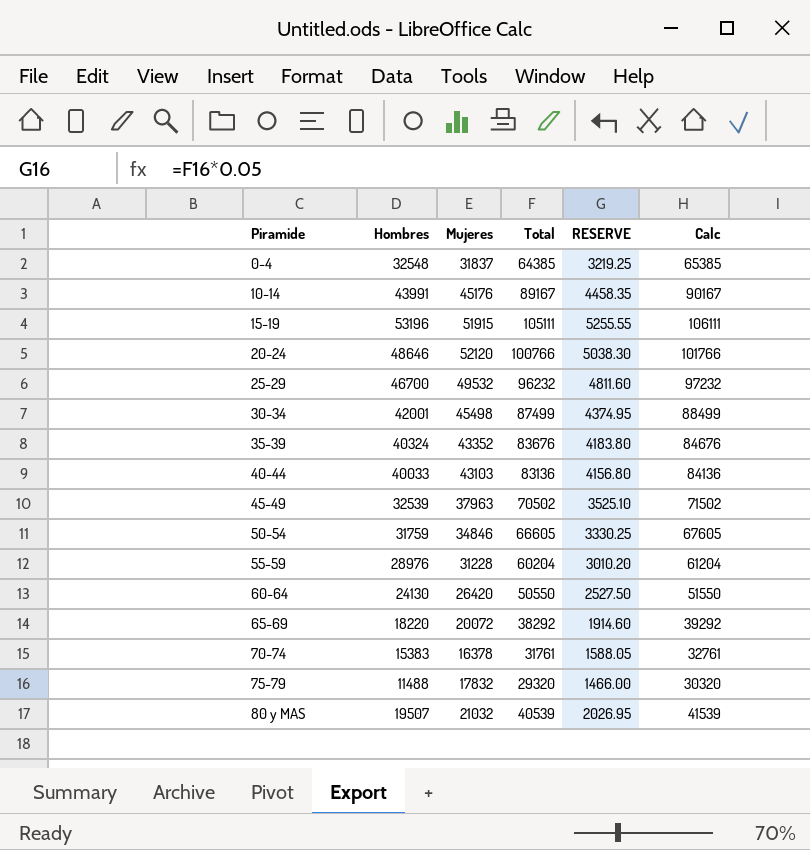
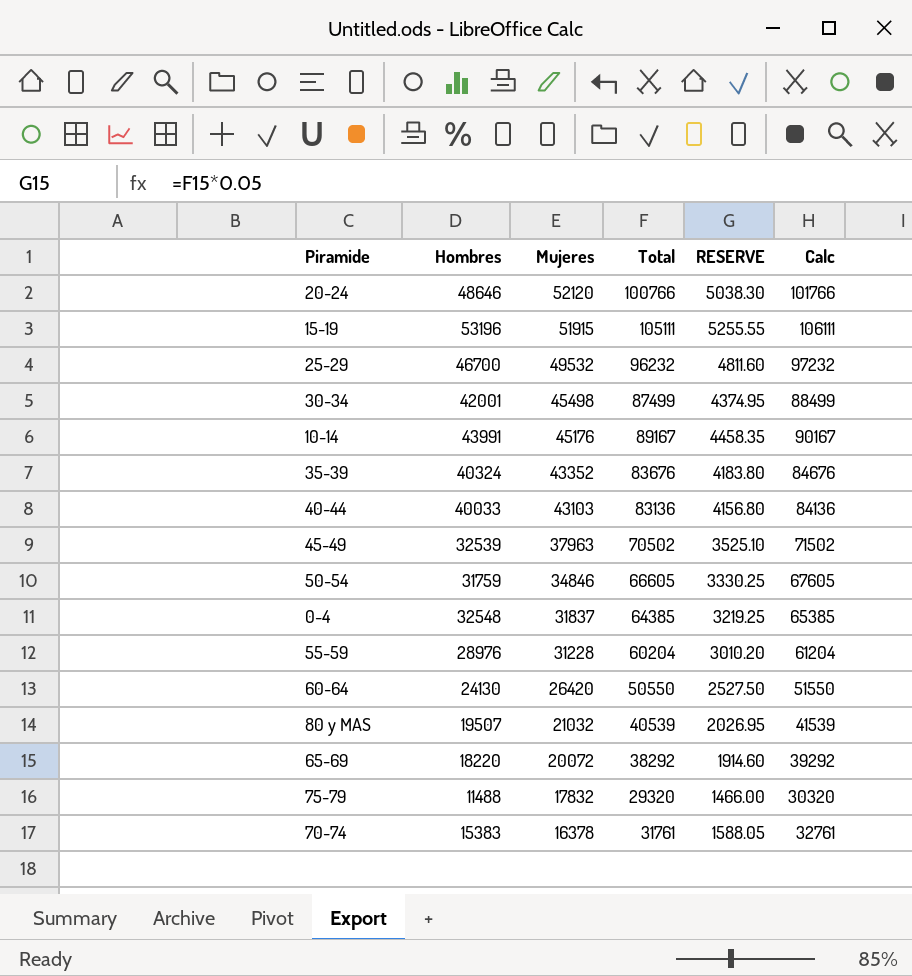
row order: Piramide ascending -> Mujeres descending

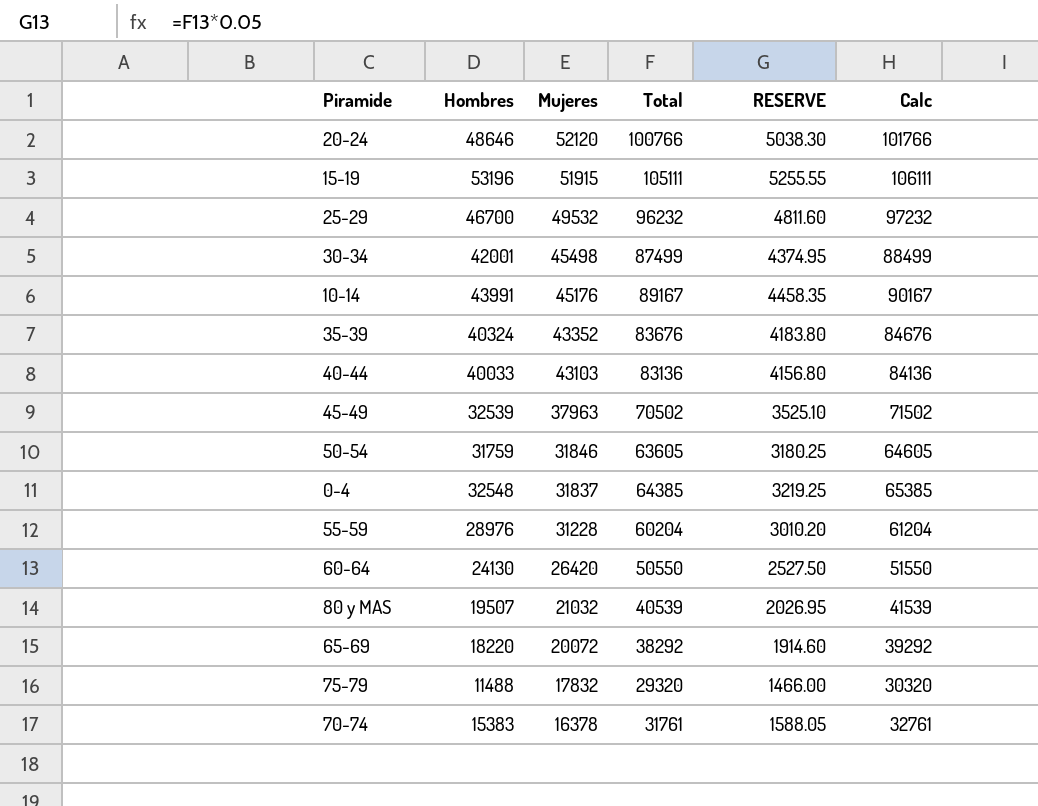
50-54 | Mujeres: 34846 -> 31846
50-54 | Total: 66605 -> 63605
50-54 | RESERVE: 3330.25 -> 3180.25
50-54 | Calc: 67605 -> 64605

